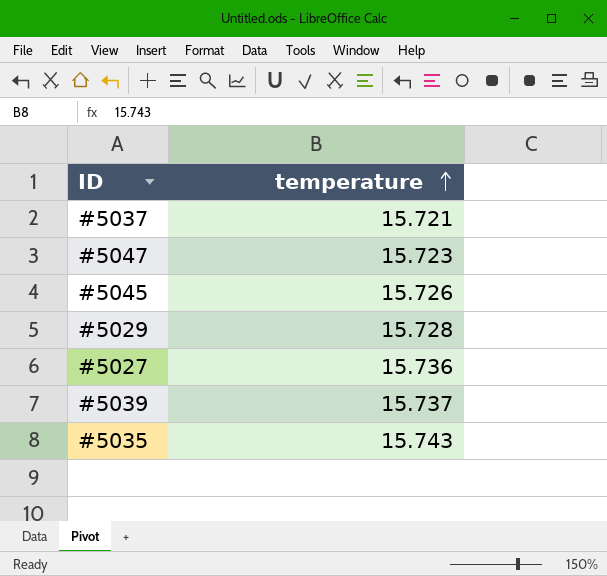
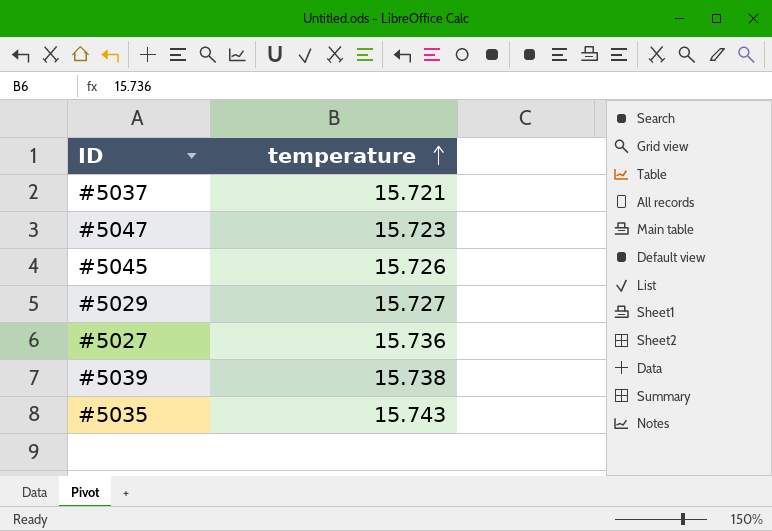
#5029 | temperature: 15.728 -> 15.727
#5039 | temperature: 15.737 -> 15.738

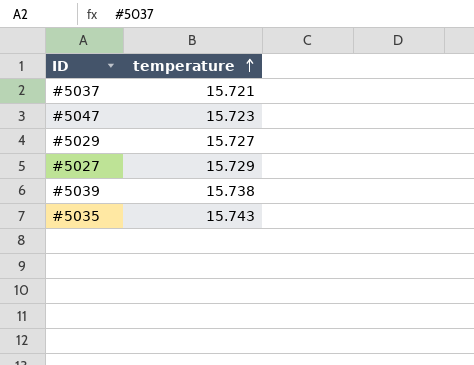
row #5045: 15.726 -> none
#5027 | temperature: 15.736 -> 15.729

